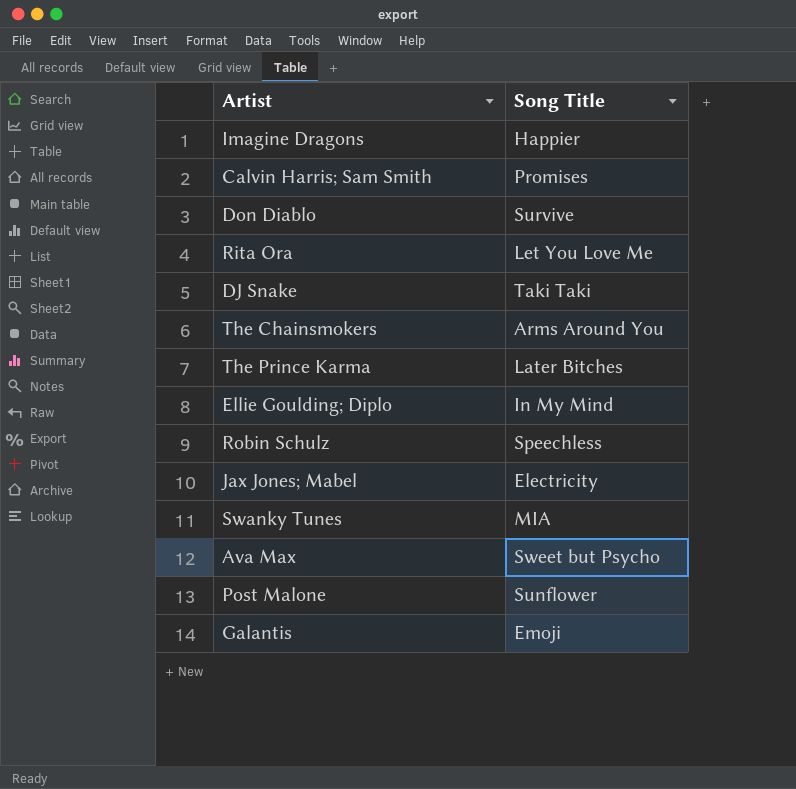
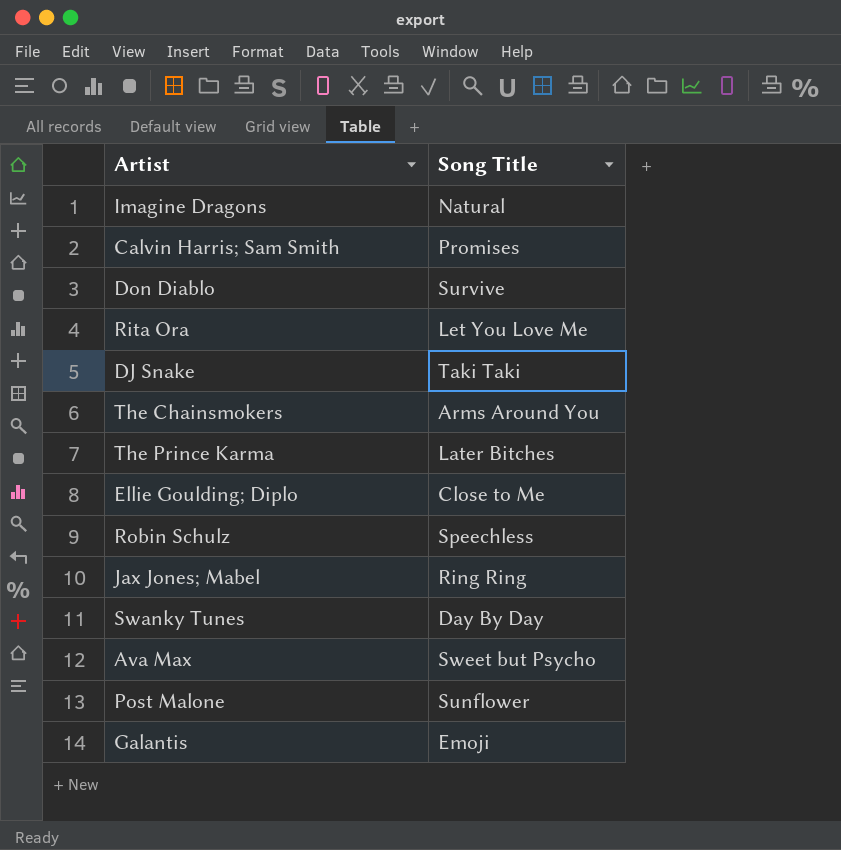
Imagine Dragons | Song Title: Happier -> Natural
Ellie Goulding; Diplo | Song Title: In My Mind -> Close to Me
Jax Jones; Mabel | Song Title: Electricity -> Ring Ring
Swanky Tunes | Song Title: MIA -> Day By Day

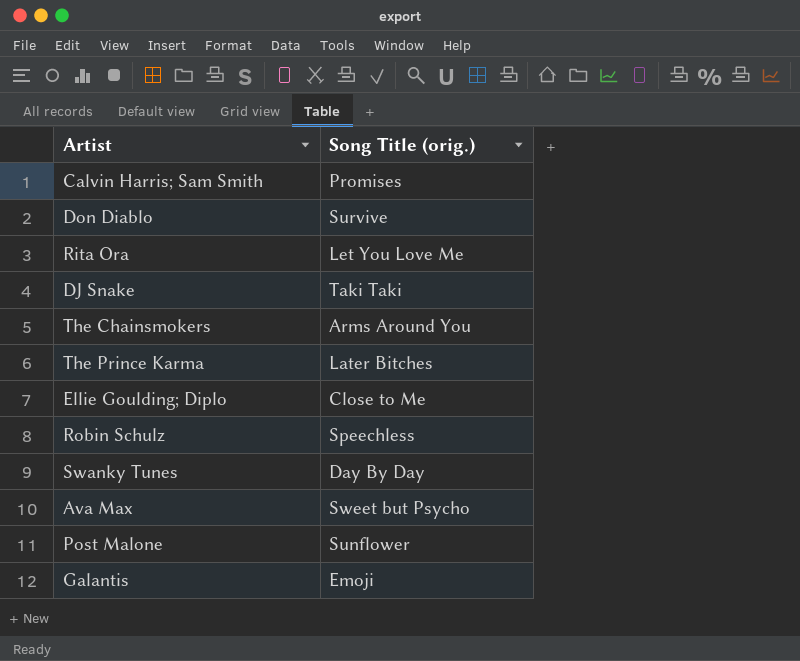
column name: Song Title -> Song Title (orig.)
row Imagine Dragons: Natural -> none
row Jax Jones; Mabel: Ring Ring -> none

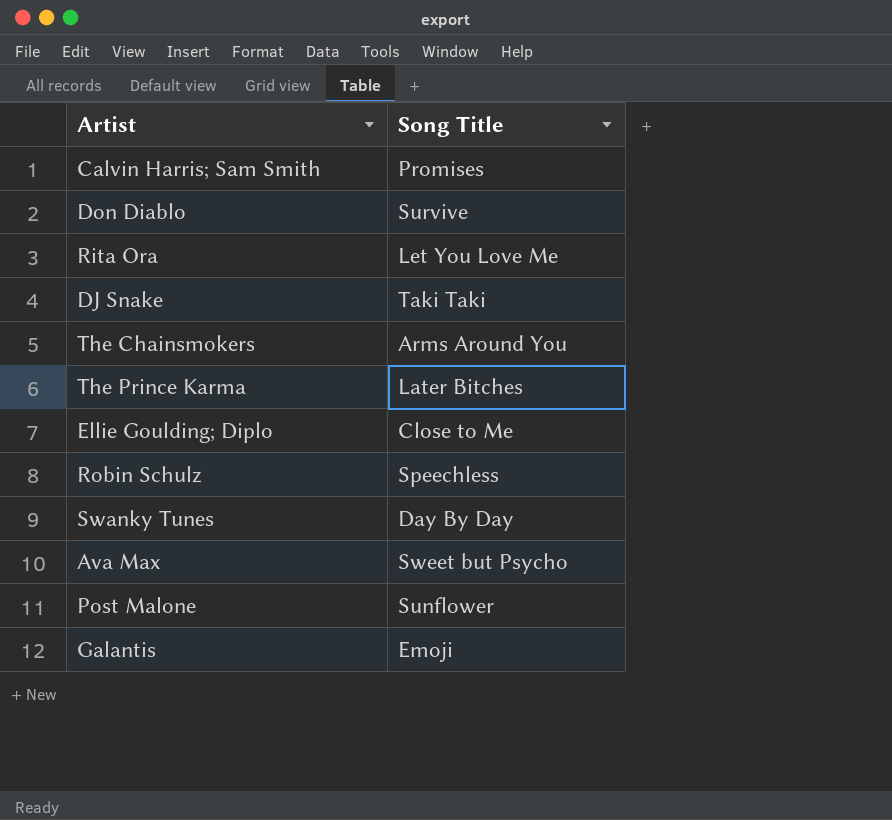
column name: Song Title (orig.) -> Song Title

